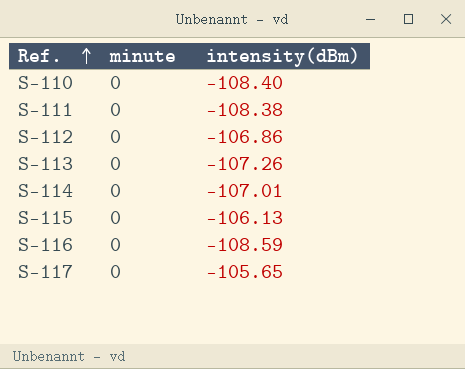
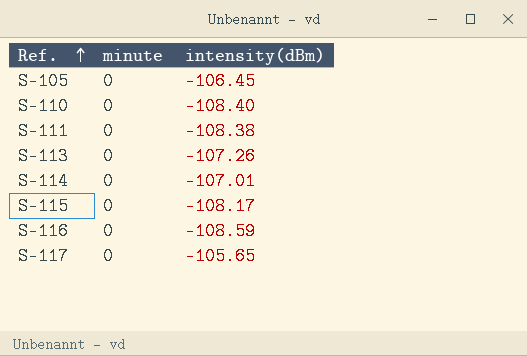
row S-112: 0 | -106.86 -> none
row S-105: none -> 0 | -106.45
S-115 | intensity(dBm): -106.13 -> -108.17

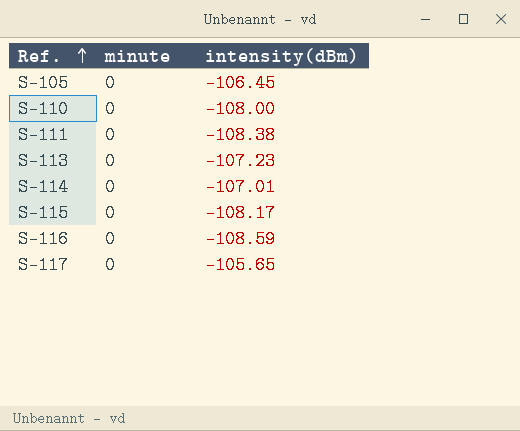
S-110 | intensity(dBm): -108.40 -> -108.00
S-113 | intensity(dBm): -107.26 -> -107.23

